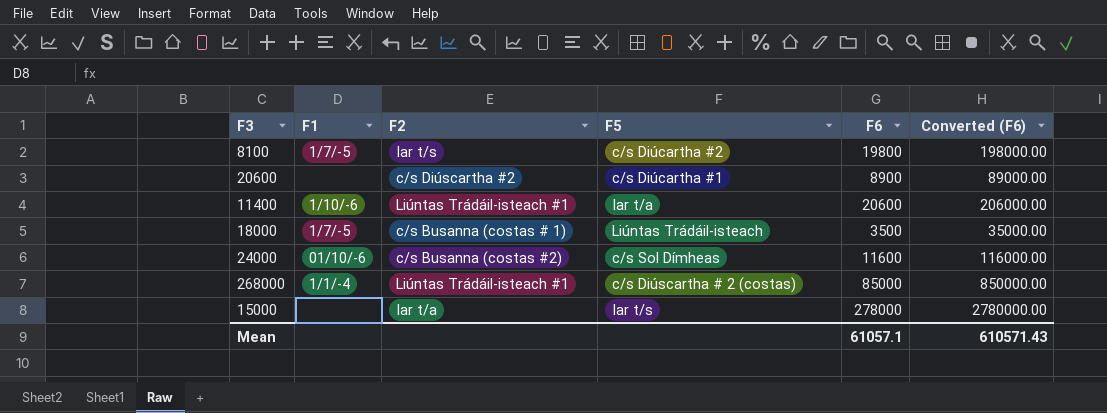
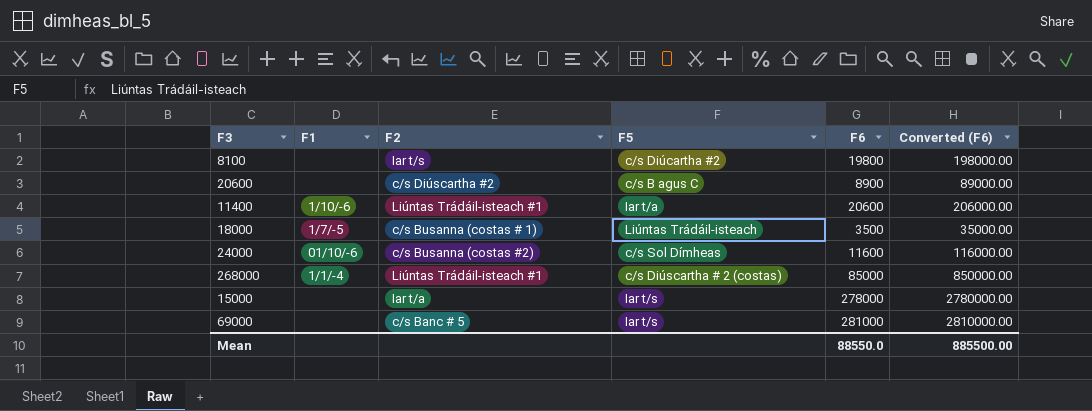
8100 | F1: 1/7/-5 -> none
20600 | F5: c/s Diúcartha #1 -> c/s B agus C
row 69000: none -> none | c/s Banc # 5 | Iar t/s | 281000 | 2810000.00
Mean | F6: 61057.1 -> 88550.0
Mean | Converted (F6): 610571.43 -> 885500.00

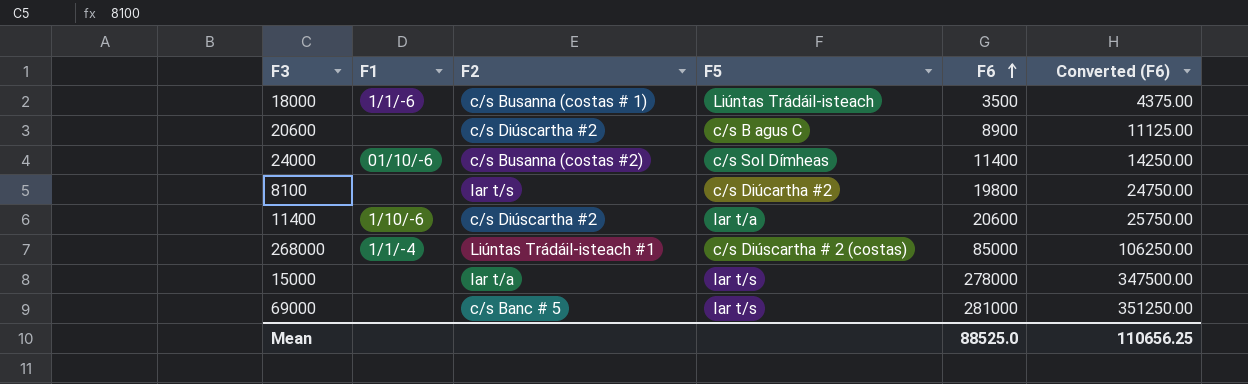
row order: none -> F6 ascending
column Converted (F6) | formula: [F6] * 10 -> [F6] * 1.25
18000 | F1: 1/7/-5 -> 1/1/-6
24000 | F6: 11600 -> 11400
11400 | F2: Liúntas Trádáil-isteach #1 -> c/s Diúscartha #2
Mean | F6: 88550.0 -> 88525.0
Mean | Converted (F6): 885500.00 -> 110656.25

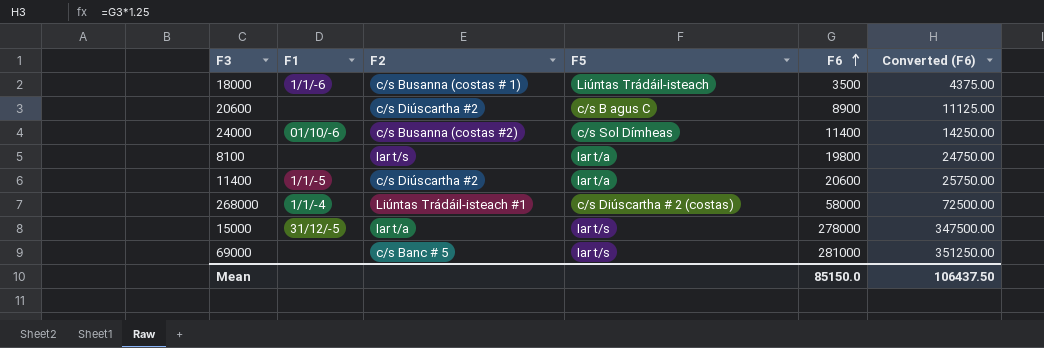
8100 | F5: c/s Diúcartha #2 -> Iar t/a
11400 | F1: 1/10/-6 -> 1/1/-5
268000 | F6: 85000 -> 58000
268000 | Converted (F6): 106250.00 -> 72500.00
15000 | F1: none -> 31/12/-5
Mean | F6: 88525.0 -> 85150.0
Mean | Converted (F6): 110656.25 -> 106437.50

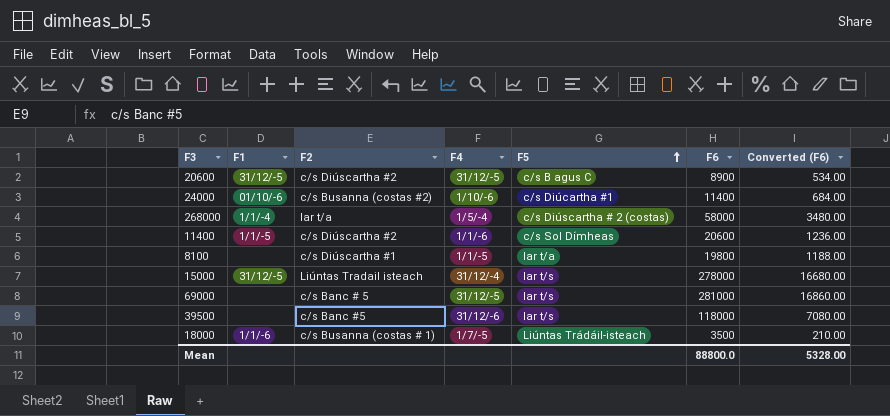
row order: F6 ascending -> F5 ascending
column F4 | position: none -> 4
column Converted (F6) | formula: [F6] * 1.25 -> [F6] * 0.06
20600 | F1: none -> 31/12/-5
24000 | F5: c/s Sol Dímheas -> c/s Diúcartha #1
268000 | F2: Liúntas Trádáil-isteach #1 -> Iar t/a
11400 | F5: Iar t/a -> c/s Sol Dímheas
8100 | F2: Iar t/s -> c/s Diúscartha #1
15000 | F2: Iar t/a -> Liúntas Tradail isteach
row 39500: none -> none | c/s Banc #5 | 31/12/-6 | Iar t/s | 118000 | 7080.00
Mean | F6: 85150.0 -> 88800.0
Mean | Converted (F6): 106437.50 -> 5328.00

